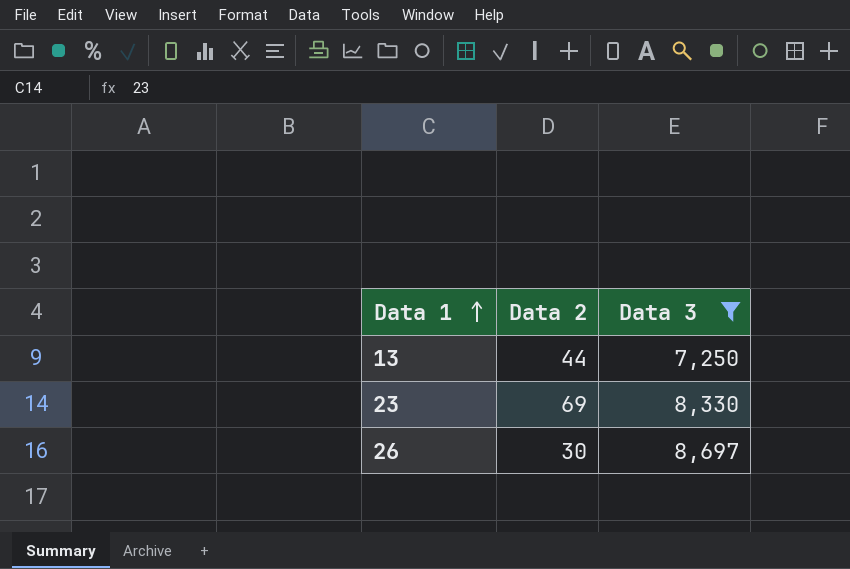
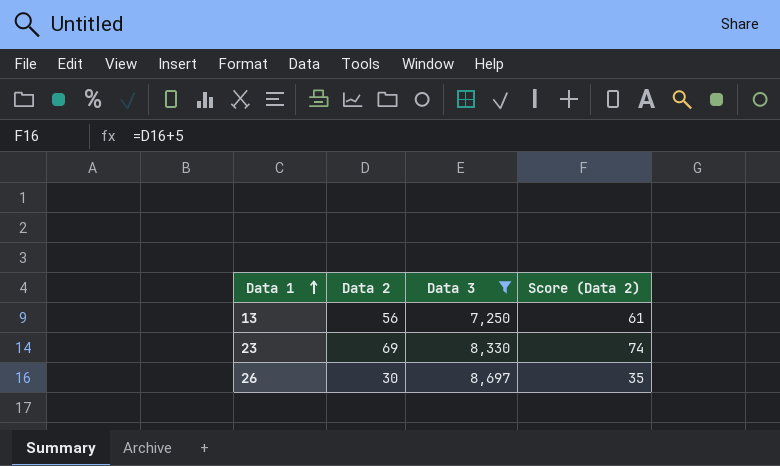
column Score (Data 2) | formula: none -> [Data 2] + 5
13 | Data 2: 44 -> 56

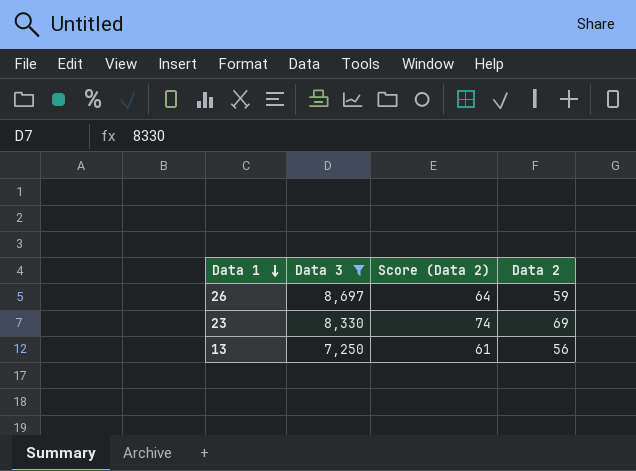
row order: Data 1 ascending -> Data 1 descending
column Data 2 | position: 2 -> 4
26 | Score (Data 2): 35 -> 64
26 | Data 2: 30 -> 59

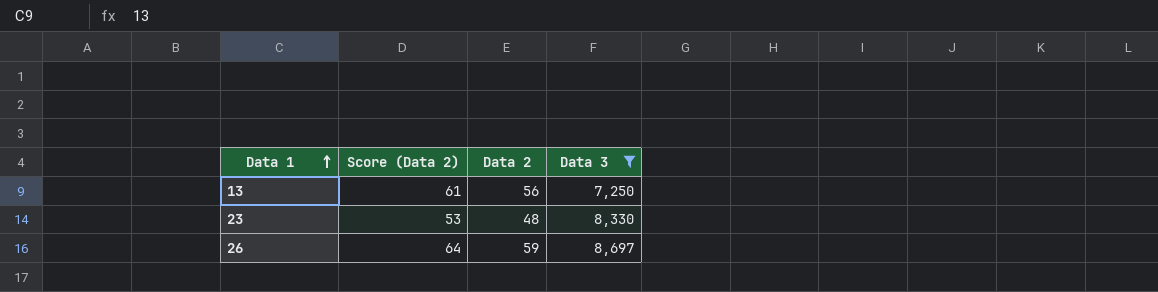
row order: Data 1 descending -> Data 1 ascending
column Data 3 | position: 2 -> 4
23 | Score (Data 2): 74 -> 53
23 | Data 2: 69 -> 48

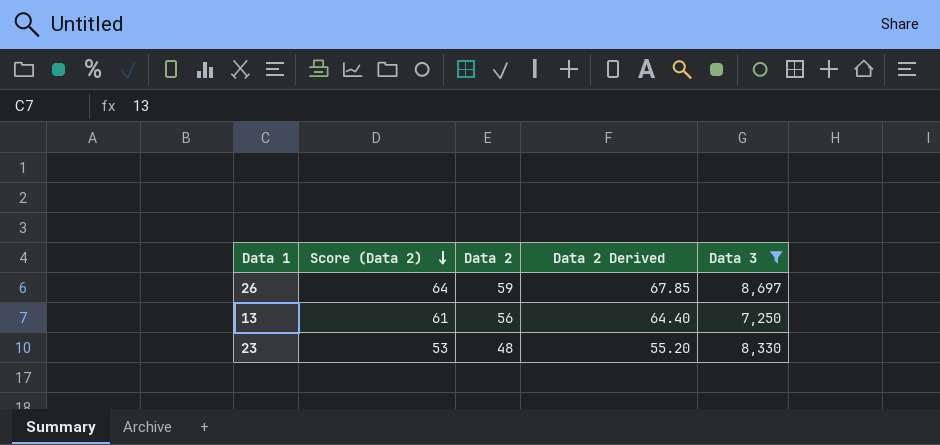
row order: Data 1 ascending -> Score (Data 2) descending
column Data 2 Derived | formula: none -> [Data 2] * 1.15

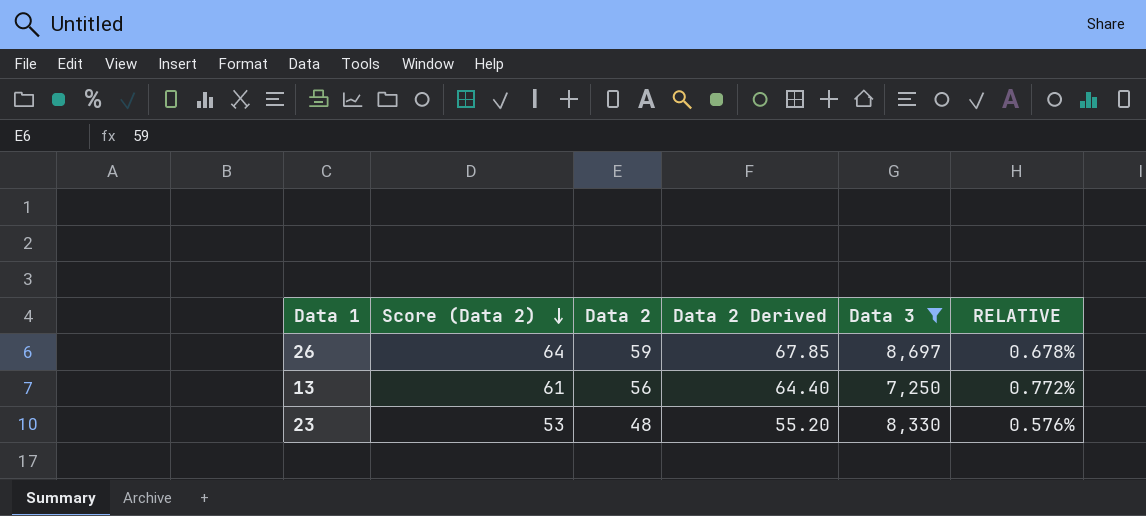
column RELATIVE | formula: none -> [Data 2] / [Data 3]

